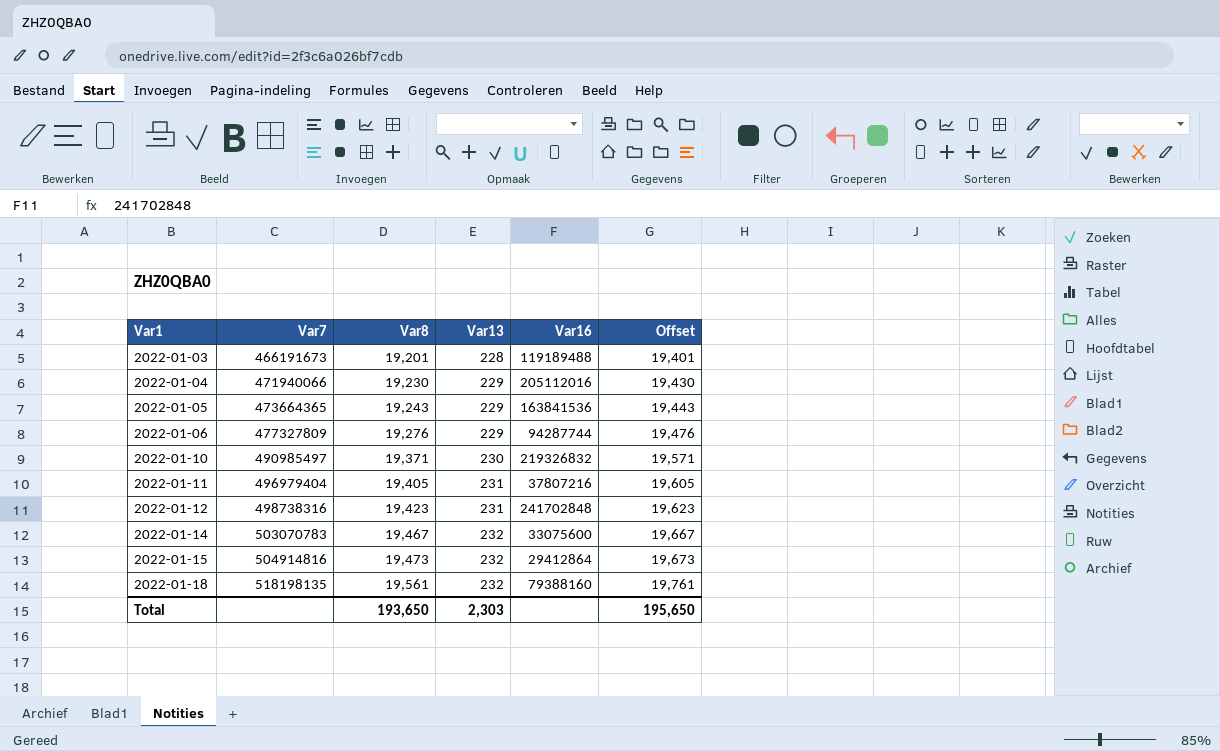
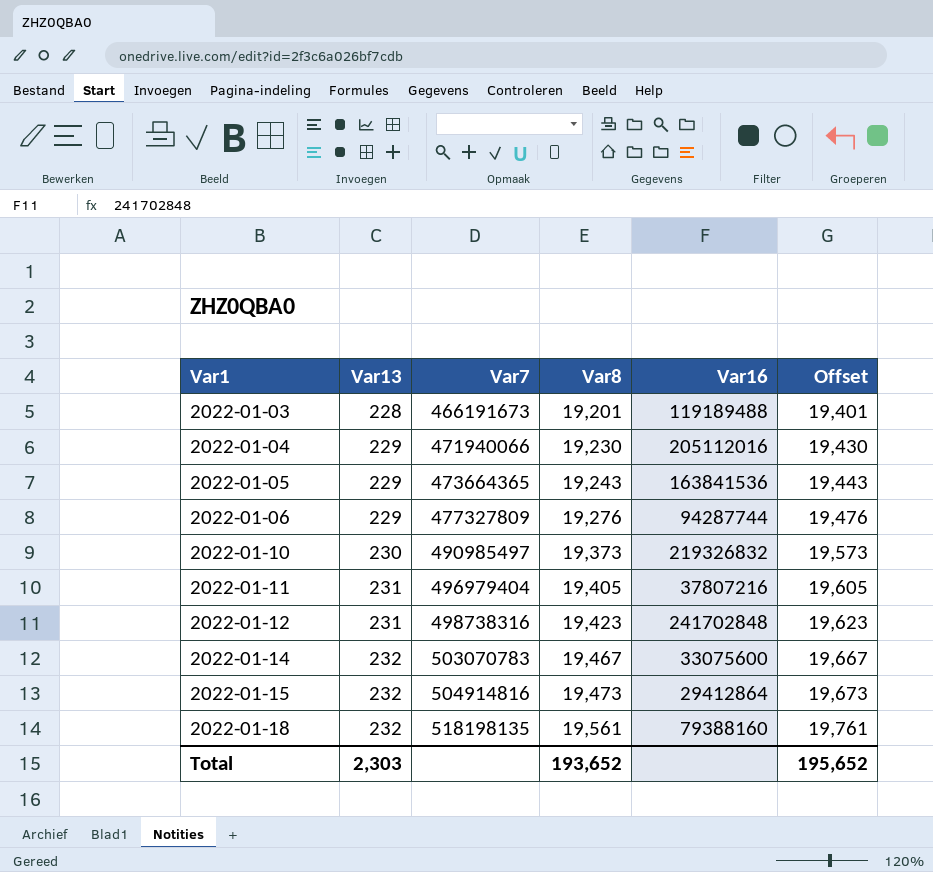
column Var13 | position: 4 -> 2
2022-01-10 | Var8: 19,371 -> 19,373
2022-01-10 | Offset: 19,571 -> 19,573
Total | Var8: 193,650 -> 193,652
Total | Offset: 195,650 -> 195,652

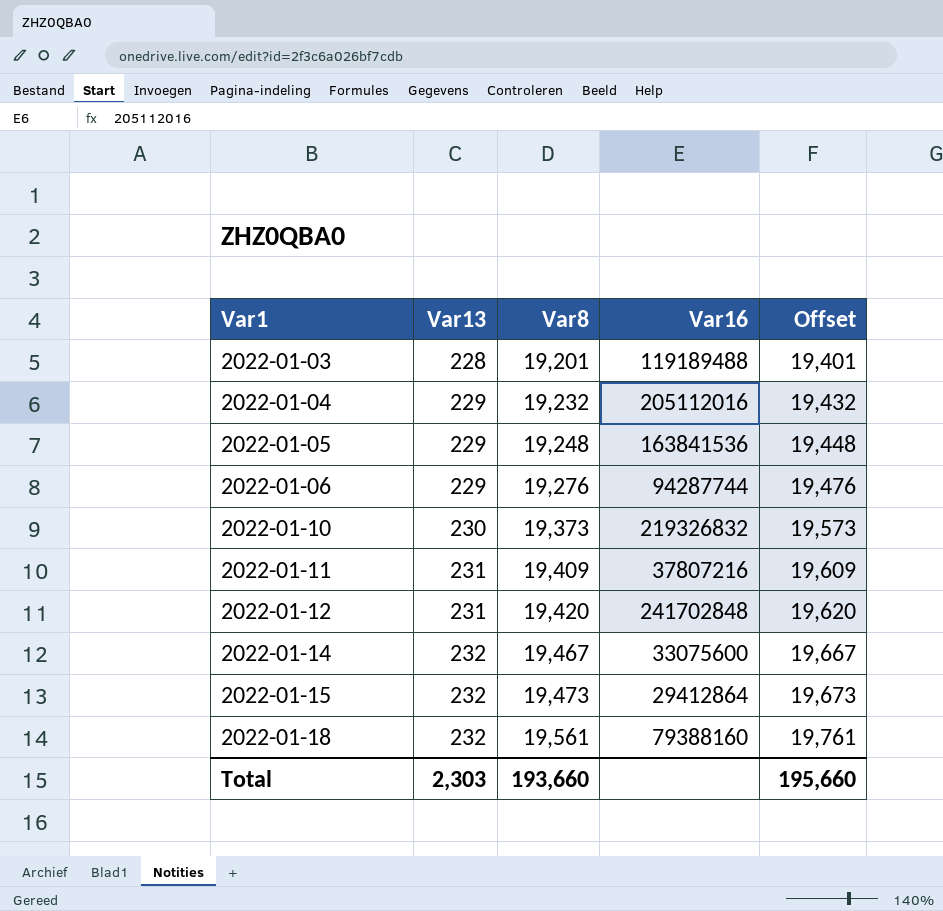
column Var7 | position: 3 -> none
2022-01-04 | Var8: 19,230 -> 19,232
2022-01-04 | Offset: 19,430 -> 19,432
2022-01-05 | Var8: 19,243 -> 19,248
2022-01-05 | Offset: 19,443 -> 19,448
2022-01-11 | Var8: 19,405 -> 19,409
2022-01-11 | Offset: 19,605 -> 19,609
2022-01-12 | Var8: 19,423 -> 19,420
2022-01-12 | Offset: 19,623 -> 19,620
Total | Var8: 193,652 -> 193,660
Total | Offset: 195,652 -> 195,660

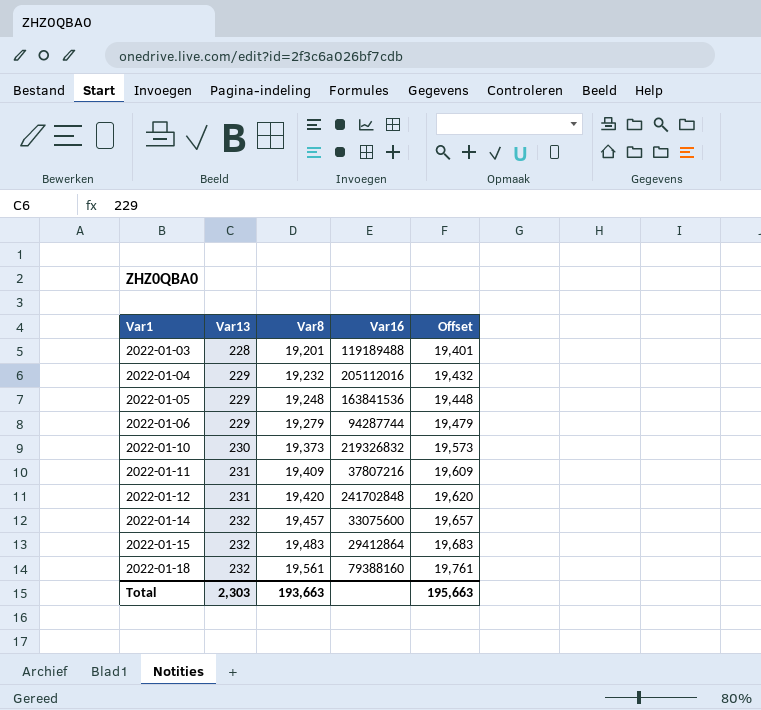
2022-01-06 | Var8: 19,276 -> 19,279
2022-01-06 | Offset: 19,476 -> 19,479
2022-01-14 | Var8: 19,467 -> 19,457
2022-01-14 | Offset: 19,667 -> 19,657
2022-01-15 | Var8: 19,473 -> 19,483
2022-01-15 | Offset: 19,673 -> 19,683
Total | Var8: 193,660 -> 193,663
Total | Offset: 195,660 -> 195,663

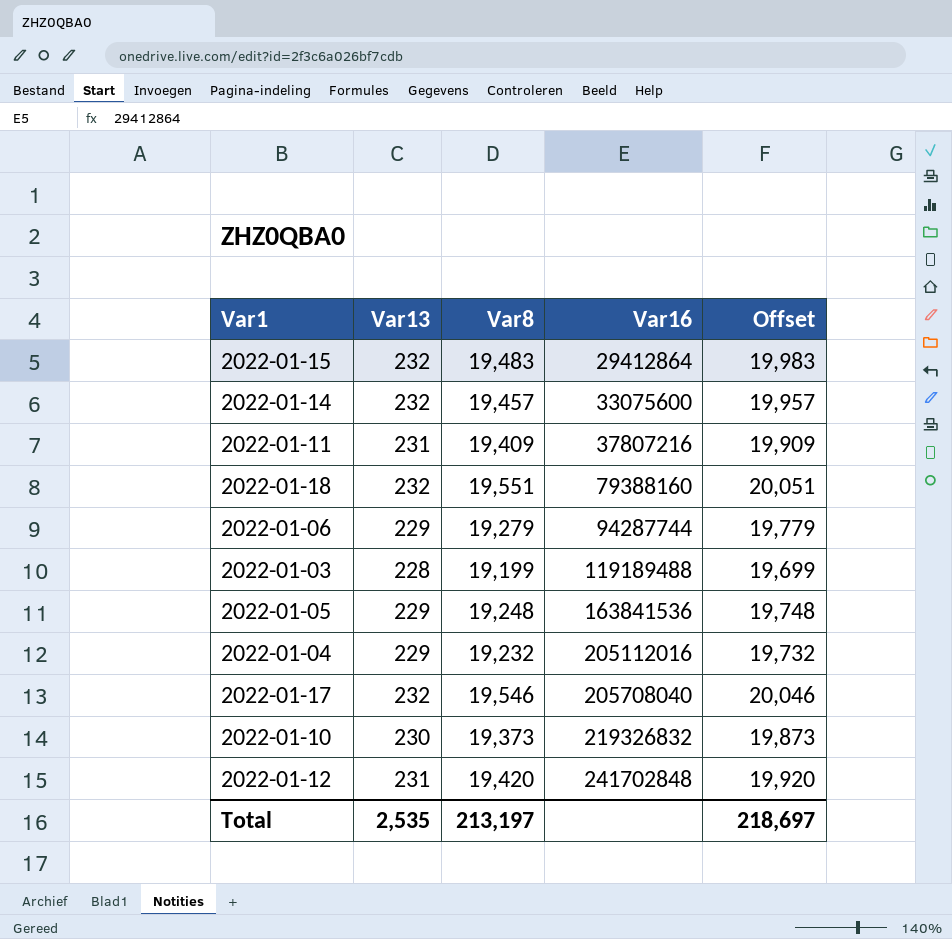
row order: Var1 ascending -> Var16 ascending
column Offset | formula: [Var8] + 200 -> [Var8] + 500
2022-01-18 | Var8: 19,561 -> 19,551
2022-01-03 | Var8: 19,201 -> 19,199
row 2022-01-17: none -> 232 | 19,546 | 205708040 | 20,046
Total | Var13: 2,303 -> 2,535
Total | Var8: 193,663 -> 213,197
Total | Offset: 195,663 -> 218,697

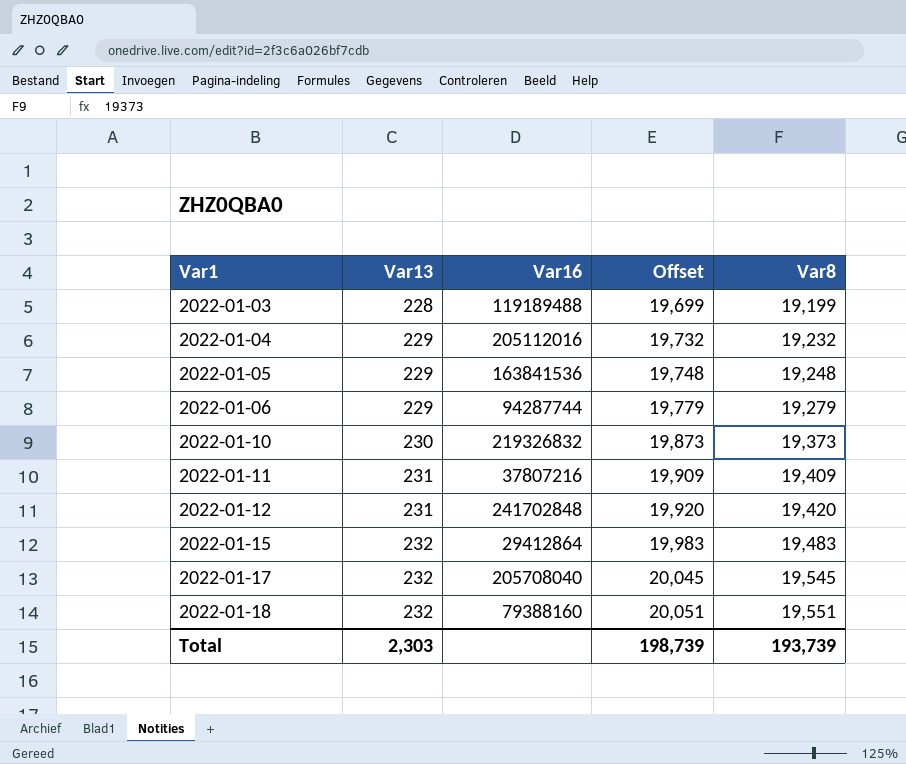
row order: Var16 ascending -> Var1 ascending
column Var8 | position: 3 -> 5
row 2022-01-14: 232 | 19,457 | 33075600 | 19,957 -> none
2022-01-17 | Offset: 20,046 -> 20,045
2022-01-17 | Var8: 19,546 -> 19,545
Total | Var13: 2,535 -> 2,303
Total | Offset: 218,697 -> 198,739
Total | Var8: 213,197 -> 193,739

